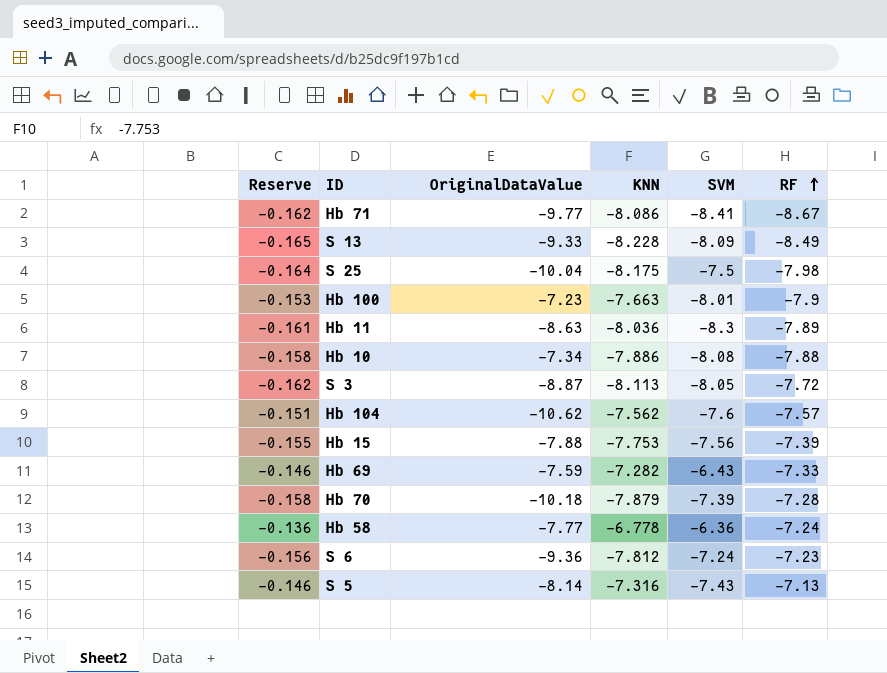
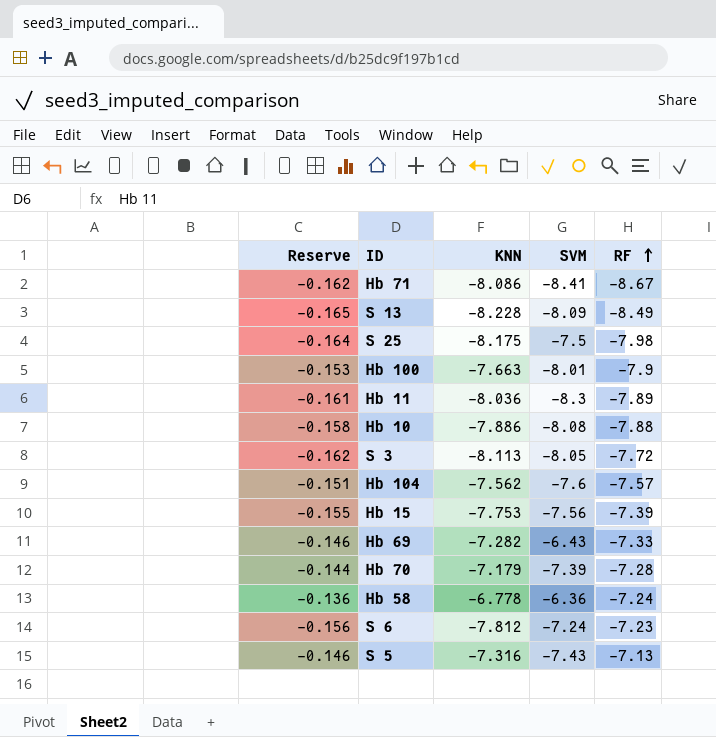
column OriginalDataValue | position: 3 -> none
Hb 70 | Reserve: -0.158 -> -0.144
Hb 70 | KNN: -7.879 -> -7.179

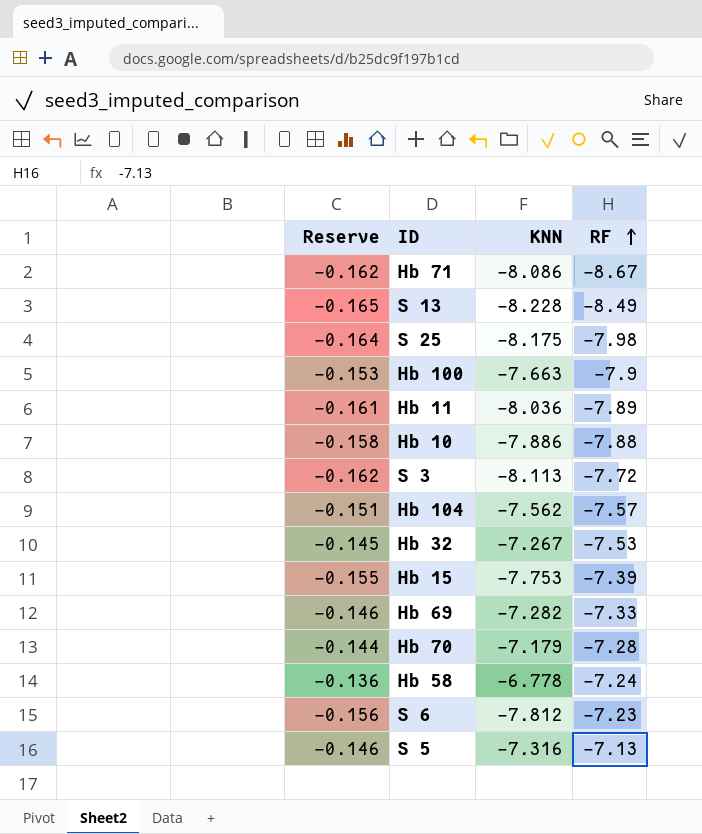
column SVM | position: 4 -> none
row Hb 32: none -> -0.145 | -7.267 | -7.53

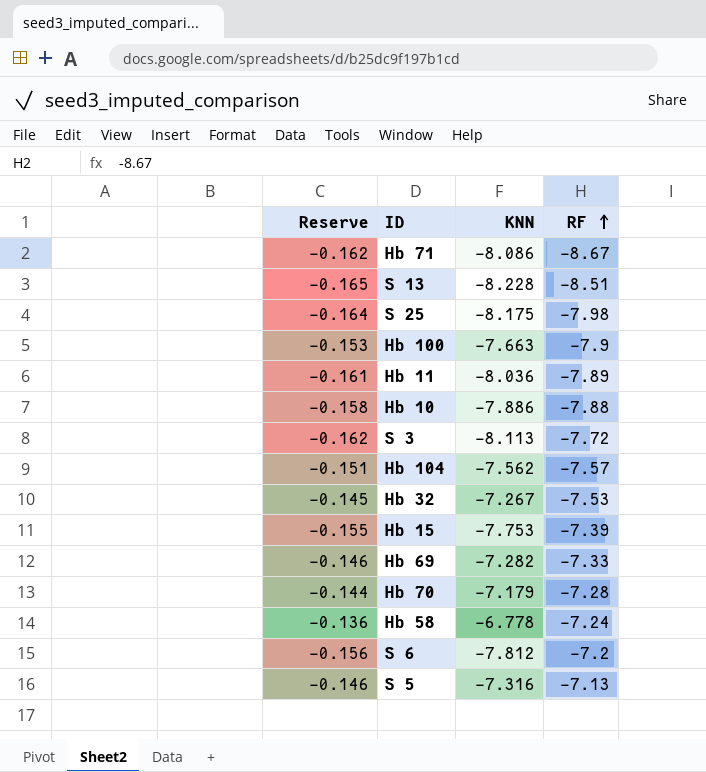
S 13 | RF: -8.49 -> -8.51
S 6 | RF: -7.23 -> -7.2

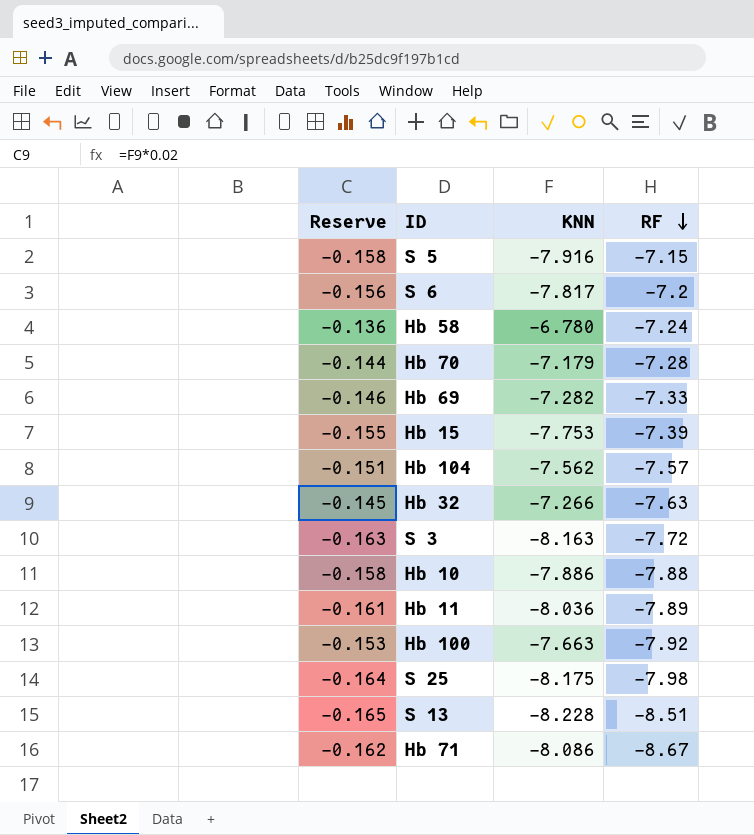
row order: RF ascending -> RF descending
S 5 | Reserve: -0.146 -> -0.158
S 5 | KNN: -7.316 -> -7.916
S 5 | RF: -7.13 -> -7.15
S 6 | KNN: -7.812 -> -7.817
Hb 58 | KNN: -6.778 -> -6.780
Hb 32 | KNN: -7.267 -> -7.266
Hb 32 | RF: -7.53 -> -7.63
S 3 | Reserve: -0.162 -> -0.163
S 3 | KNN: -8.113 -> -8.163
Hb 100 | RF: -7.9 -> -7.92

